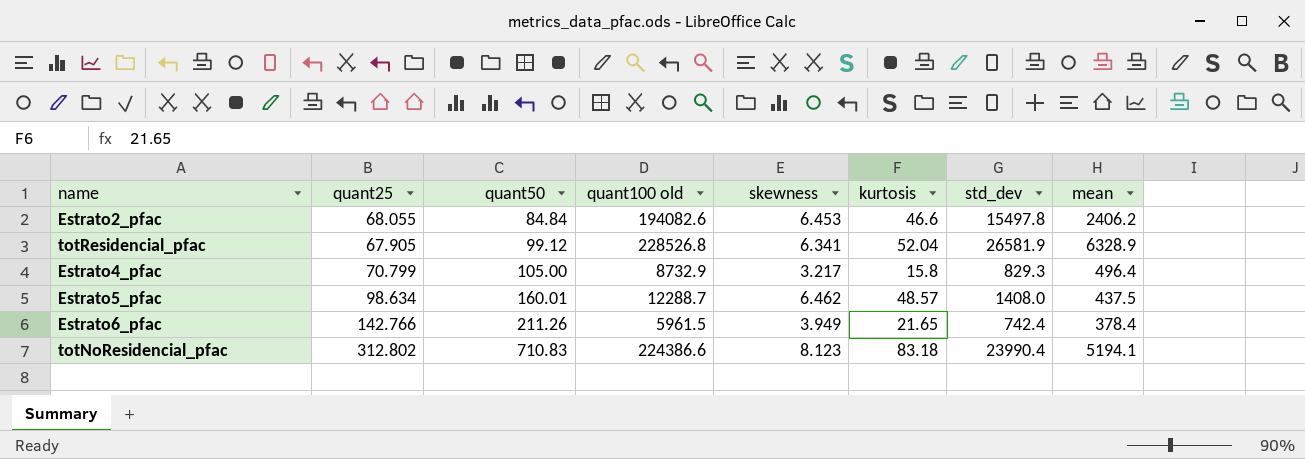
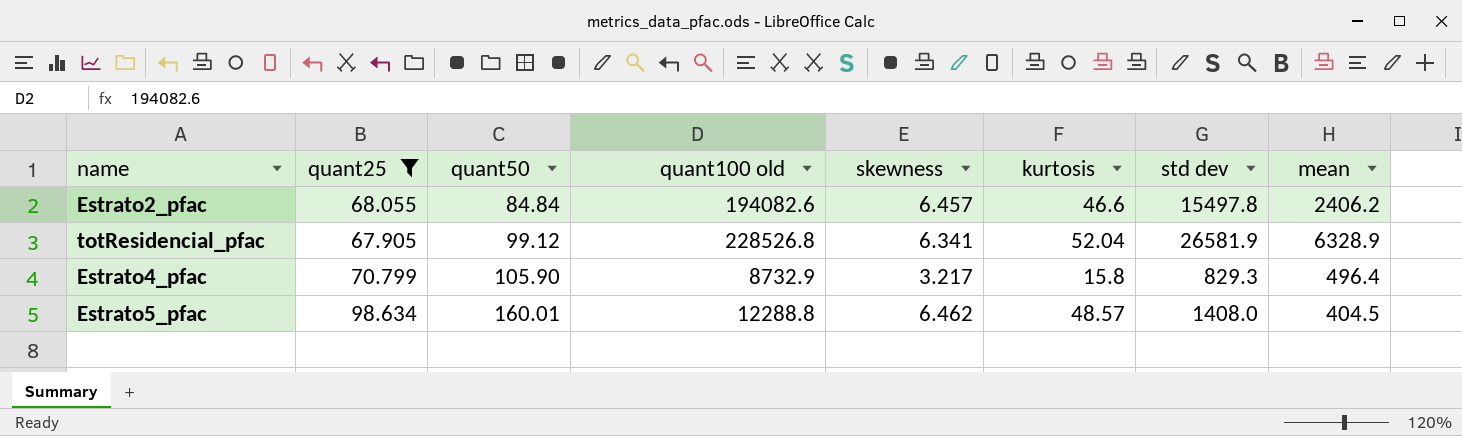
filter: none -> quant25 <= 98.634
column name: std_dev -> std dev
Estrato2_pfac | skewness: 6.453 -> 6.457
Estrato4_pfac | quant50: 105.00 -> 105.90
Estrato5_pfac | quant100 old: 12288.7 -> 12288.8
Estrato5_pfac | mean: 437.5 -> 404.5

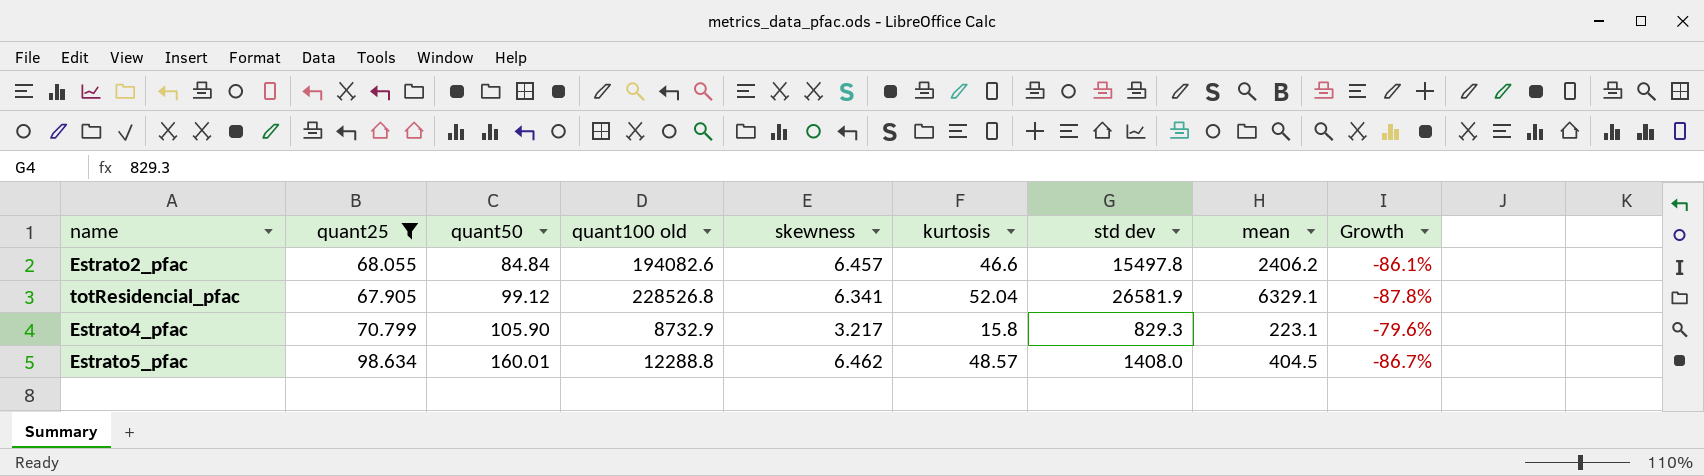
column Growth | formula: none -> ([skewness] - [kurtosis]) / [kurtosis]
totResidencial_pfac | mean: 6328.9 -> 6329.1
Estrato4_pfac | mean: 496.4 -> 223.1

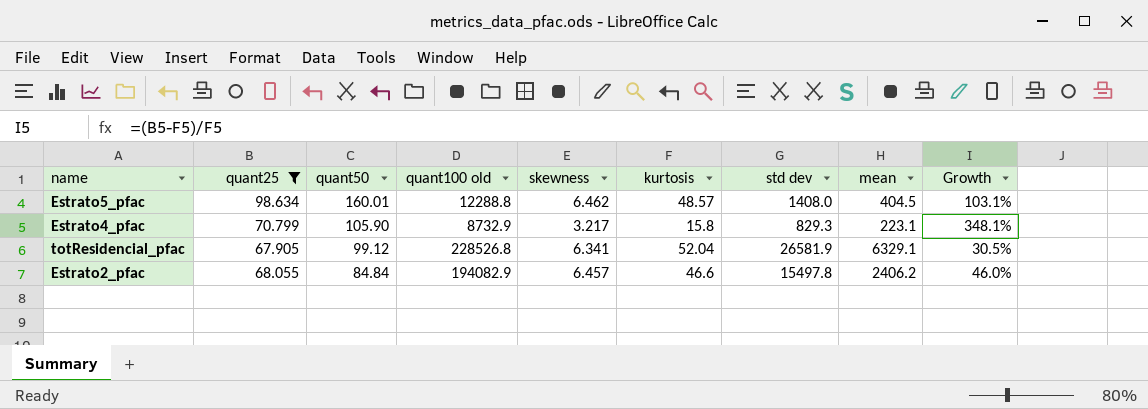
row order: quant50 ascending -> quant50 descending
column Growth | formula: ([skewness] - [kurtosis]) / [kurtosis] -> ([quant25] - [kurtosis]) / [kurtosis]
Estrato2_pfac | quant100 old: 194082.6 -> 194082.9

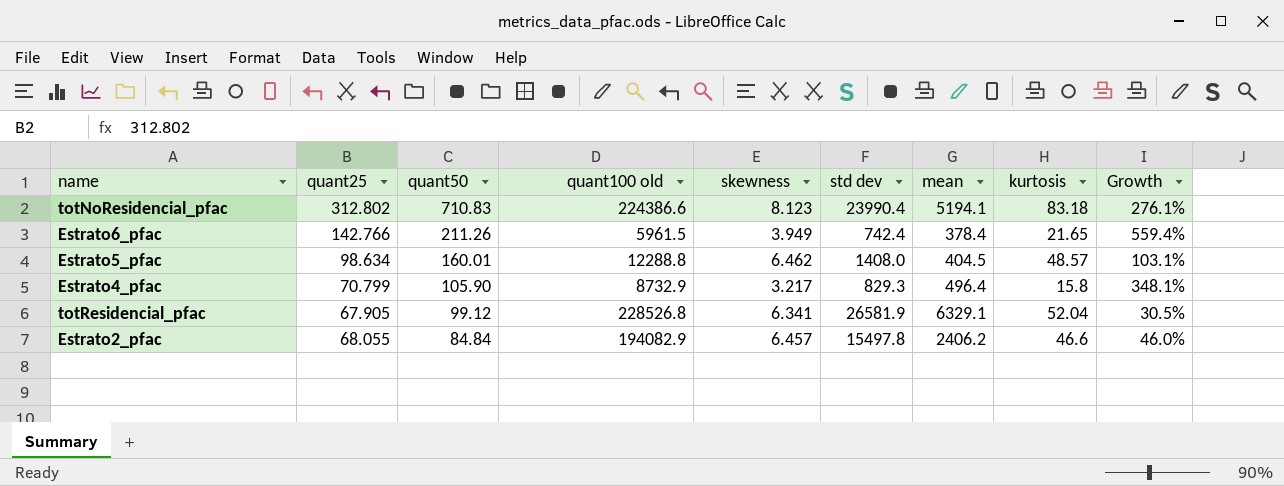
filter: quant25 <= 98.634 -> none
column kurtosis | position: 6 -> 8
Estrato4_pfac | mean: 223.1 -> 496.4

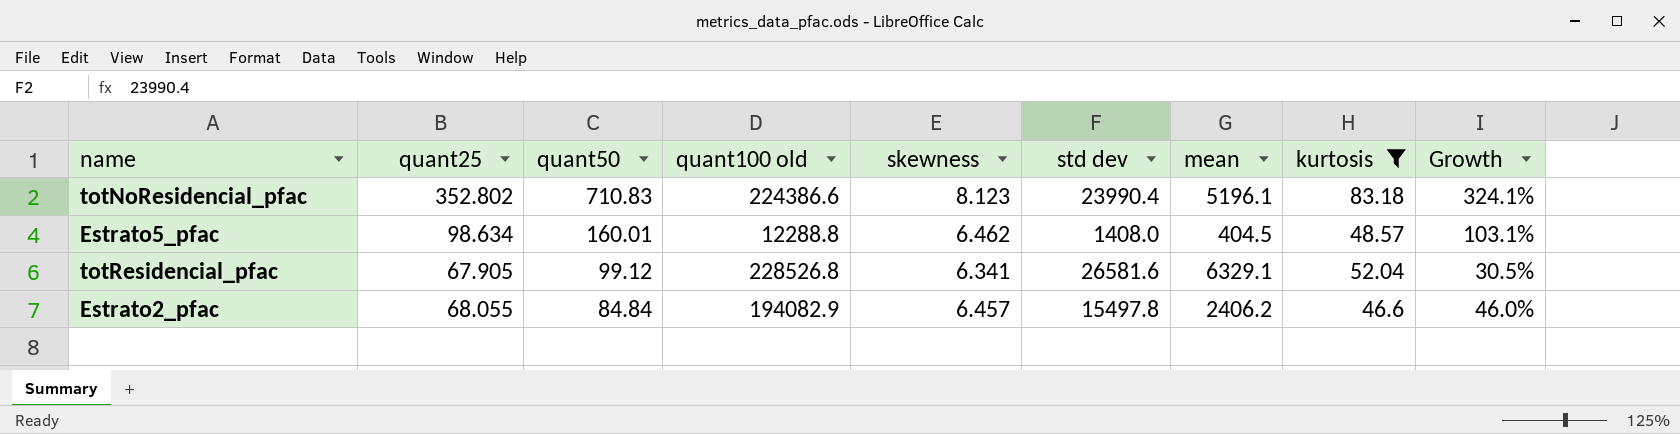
filter: none -> kurtosis >= 46.6
totNoResidencial_pfac | quant25: 312.802 -> 352.802
totNoResidencial_pfac | mean: 5194.1 -> 5196.1
totNoResidencial_pfac | Growth: 276.1% -> 324.1%
totResidencial_pfac | std dev: 26581.9 -> 26581.6

